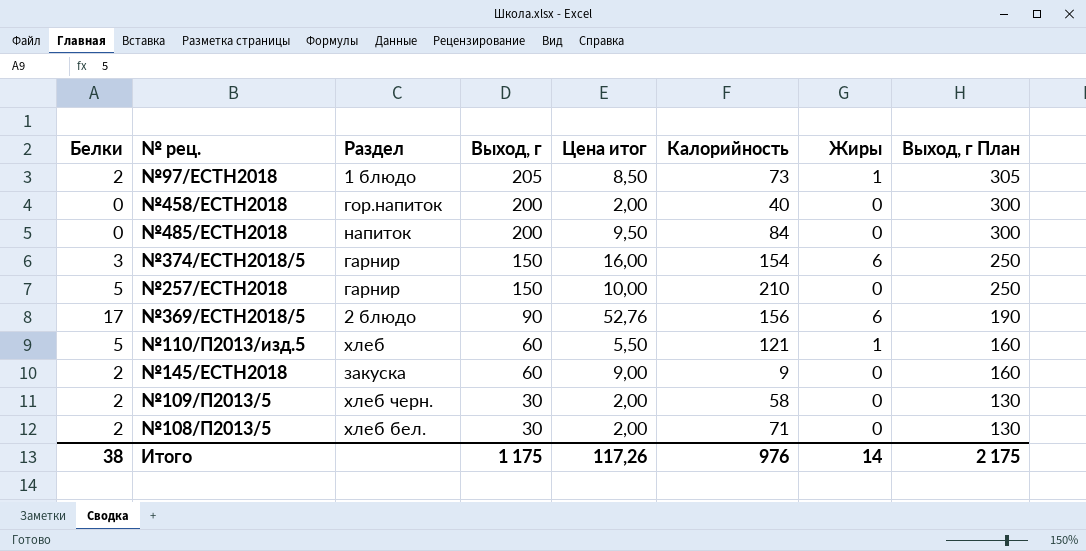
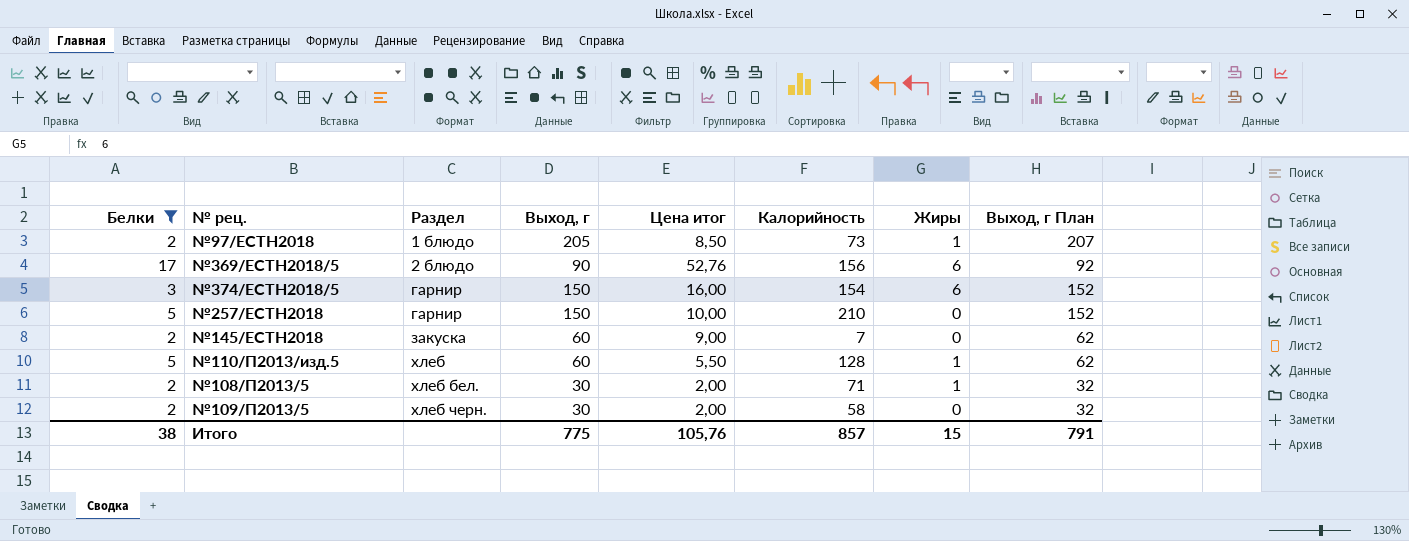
filter: none -> Белки != 0
row order: Выход, г descending -> Раздел ascending
column Выход, г План | formula: [Выход, г] + 100 -> [Выход, г] + 2
№145/ЕСТН2018 | Калорийность: 9 -> 7
№110/П2013/изд.5 | Калорийность: 121 -> 128
№108/П2013/5 | Жиры: 0 -> 1
Итого | Выход, г: 1 175 -> 775
Итого | Цена итог: 117,26 -> 105,76
Итого | Калорийность: 976 -> 857
Итого | Жиры: 14 -> 15
Итого | Выход, г План: 2 175 -> 791

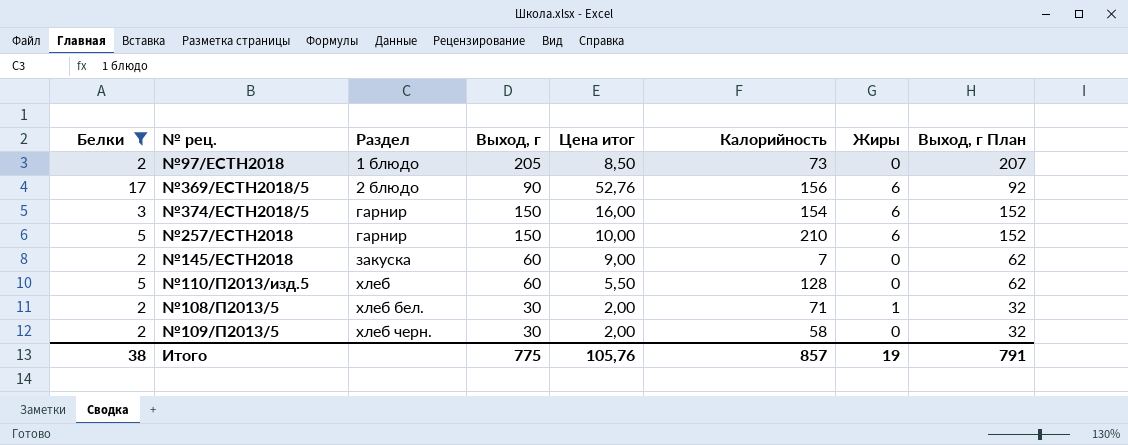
№97/ЕСТН2018 | Жиры: 1 -> 0
№257/ЕСТН2018 | Жиры: 0 -> 6
№110/П2013/изд.5 | Жиры: 1 -> 0
Итого | Жиры: 15 -> 19

